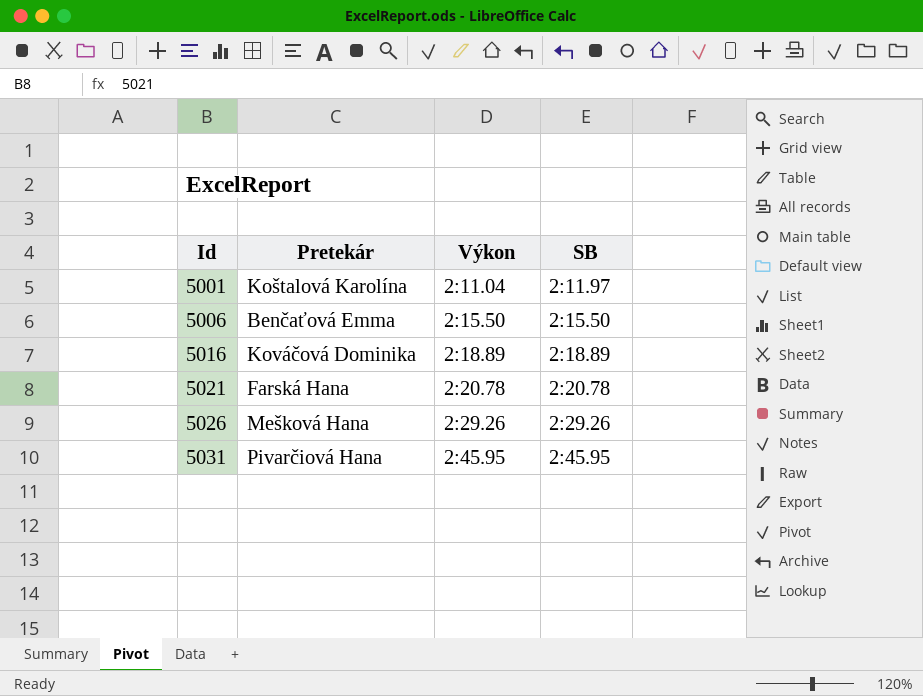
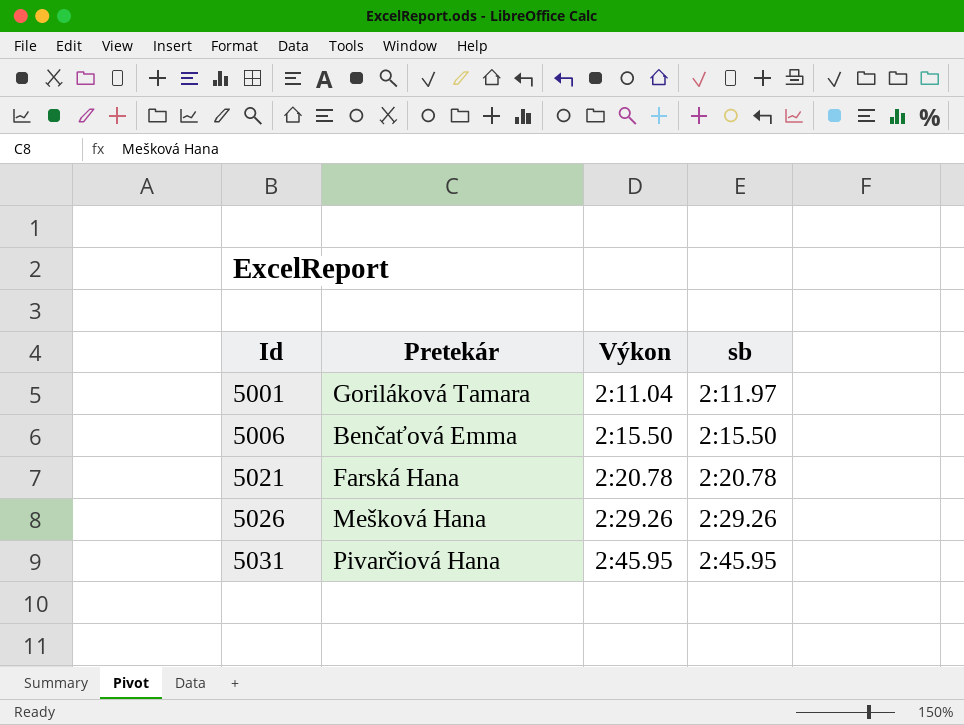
column name: SB -> sb
row 5016: Kováčová Dominika | 2:18.89 | 2:18.89 -> none
5001 | Pretekár: Koštalová Karolína -> Goriláková Tamara

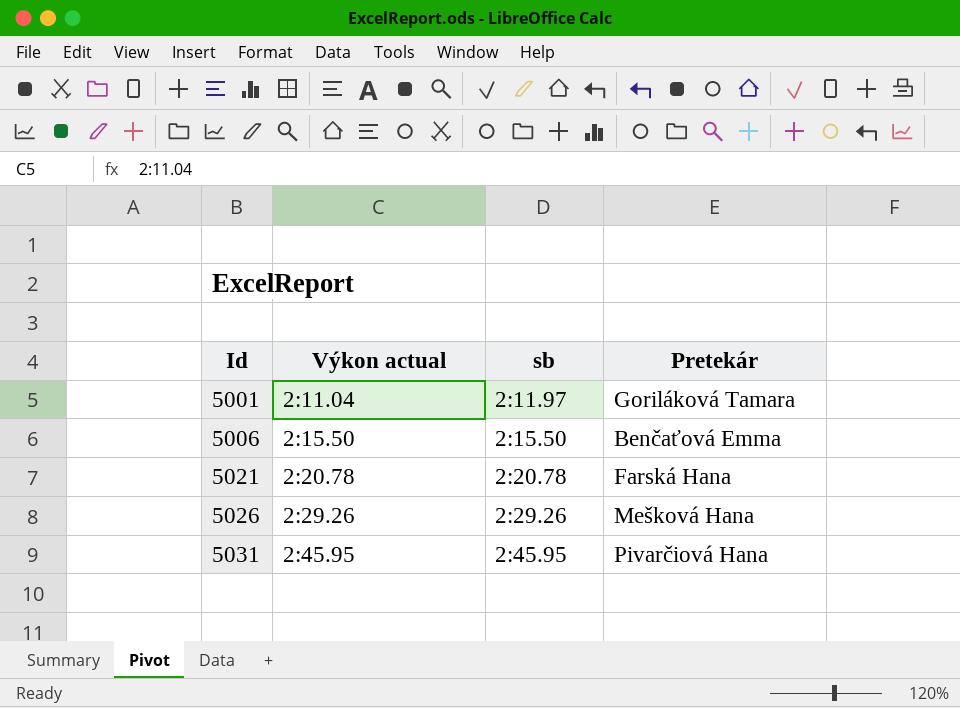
column name: Výkon -> Výkon actual
column Pretekár | position: 2 -> 4

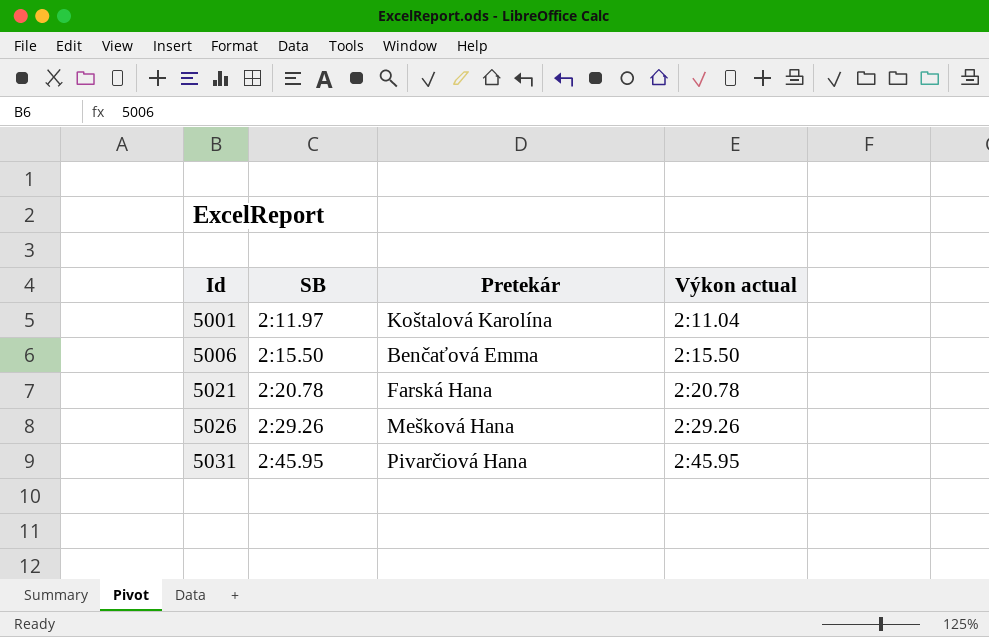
column name: sb -> SB
column Výkon actual | position: 2 -> 4
5001 | Pretekár: Goriláková Tamara -> Koštalová Karolína

